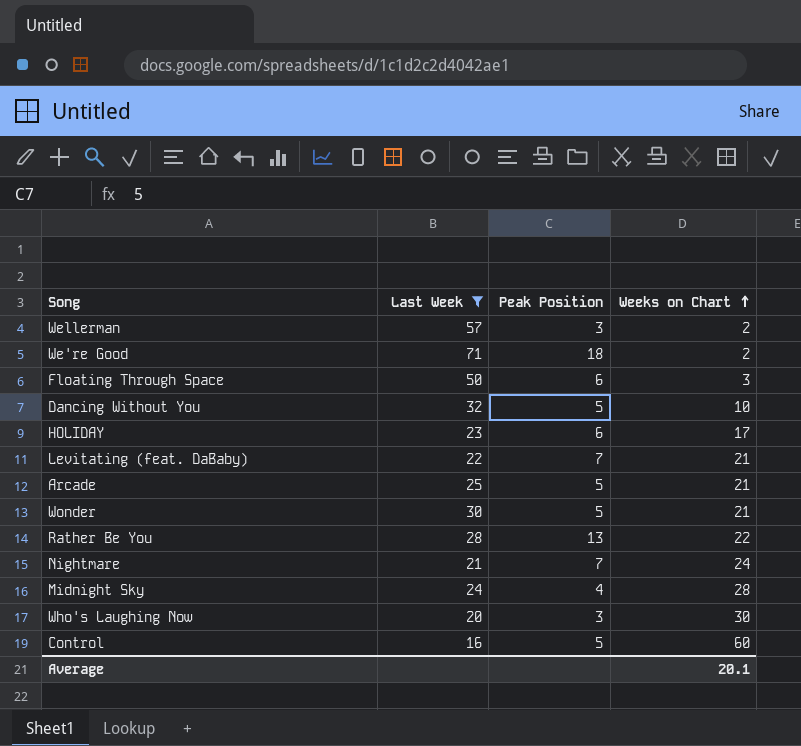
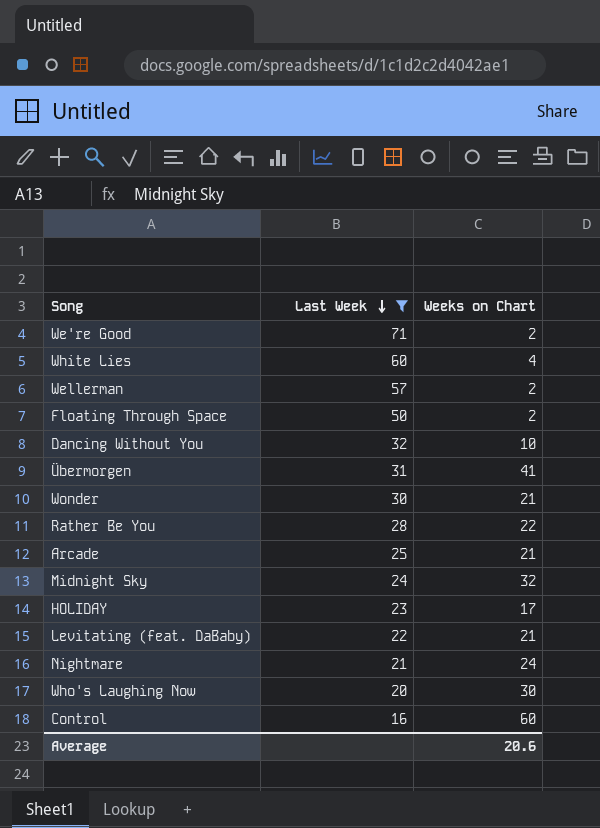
row order: Weeks on Chart ascending -> Last Week descending
column Peak Position | position: 3 -> none
row White Lies: none -> 60 | 4
Floating Through Space | Weeks on Chart: 3 -> 2
row Übermorgen: none -> 31 | 41
Midnight Sky | Weeks on Chart: 28 -> 32
Average | Weeks on Chart: 20.1 -> 20.6

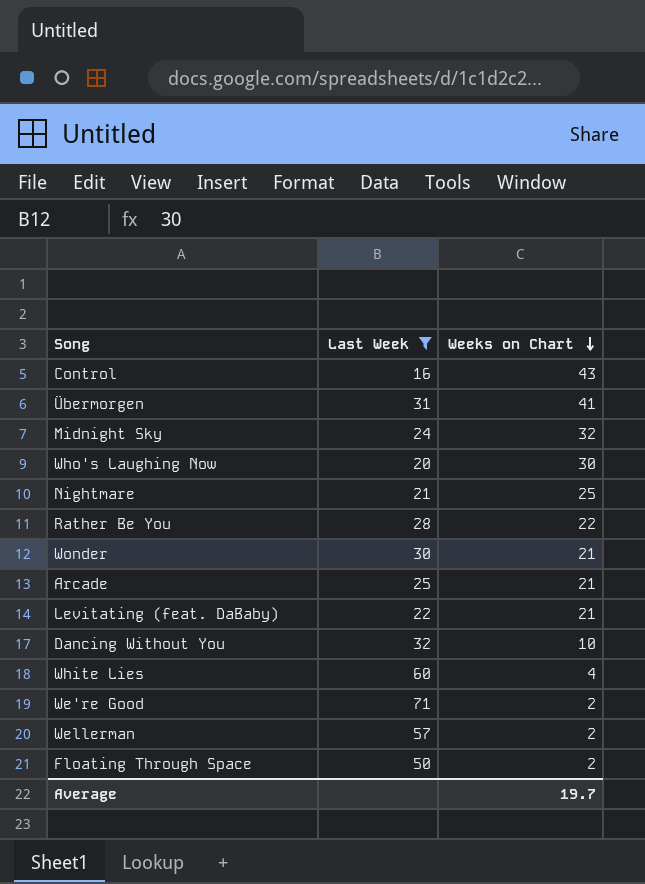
row order: Last Week descending -> Weeks on Chart descending
row HOLIDAY: 23 | 17 -> none
Control | Weeks on Chart: 60 -> 43
Nightmare | Weeks on Chart: 24 -> 25
Average | Weeks on Chart: 20.6 -> 19.7

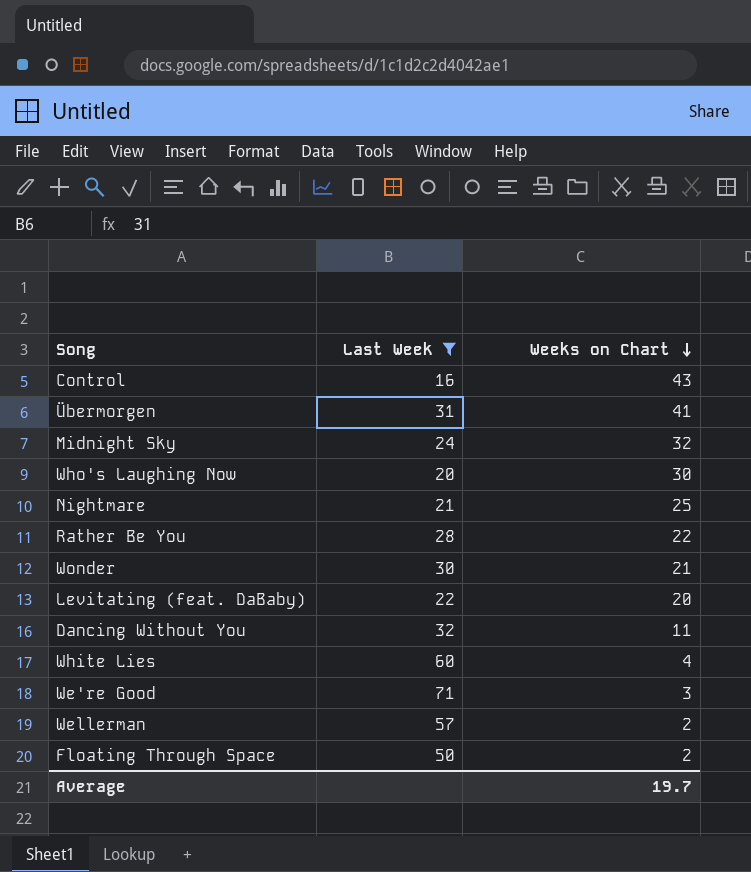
row Arcade: 25 | 21 -> none
Levitating (feat. DaBaby) | Weeks on Chart: 21 -> 20
Dancing Without You | Weeks on Chart: 10 -> 11
We're Good | Weeks on Chart: 2 -> 3

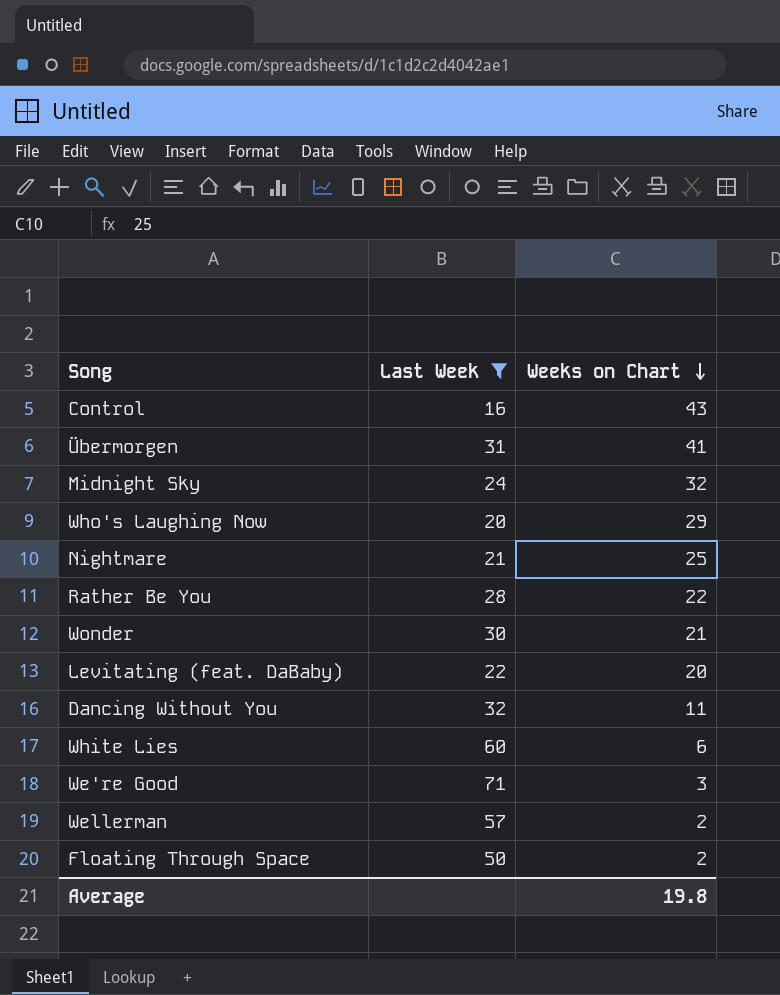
Who's Laughing Now | Weeks on Chart: 30 -> 29
White Lies | Weeks on Chart: 4 -> 6
Average | Weeks on Chart: 19.7 -> 19.8

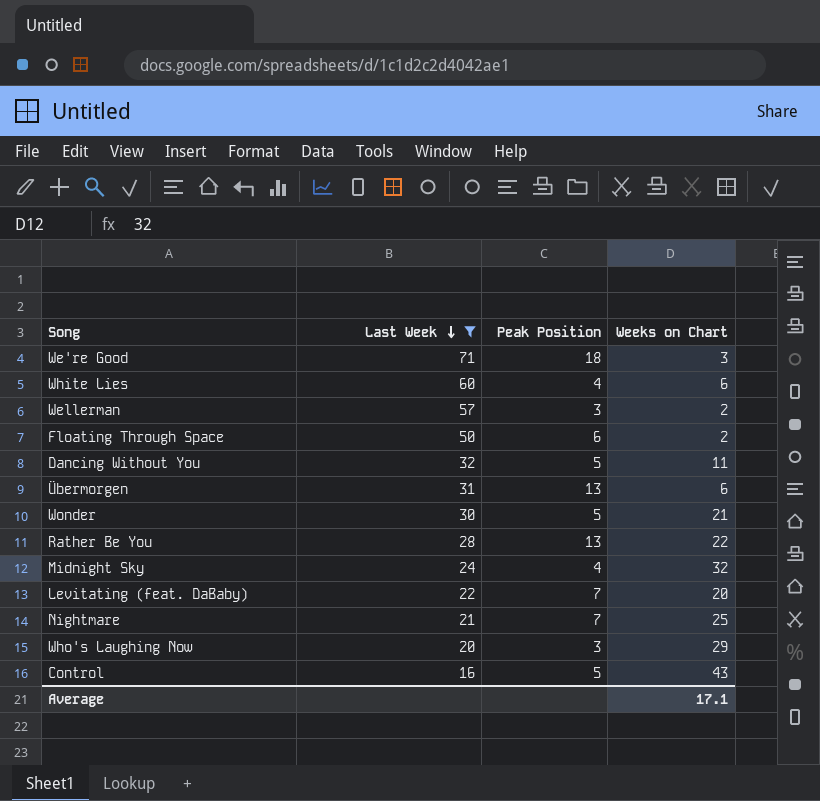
row order: Weeks on Chart descending -> Last Week descending
column Peak Position | position: none -> 3
Übermorgen | Weeks on Chart: 41 -> 6
Average | Weeks on Chart: 19.8 -> 17.1

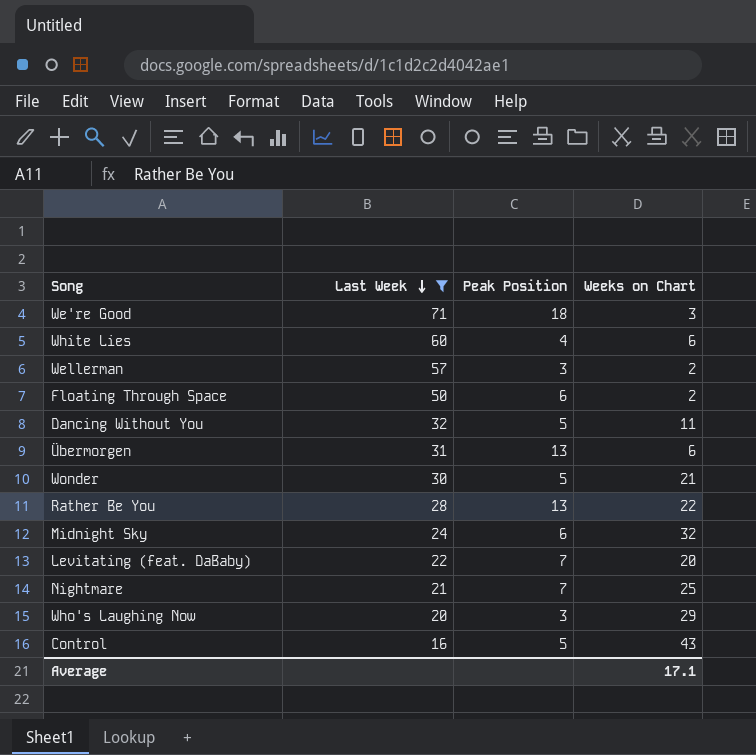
Midnight Sky | Peak Position: 4 -> 6

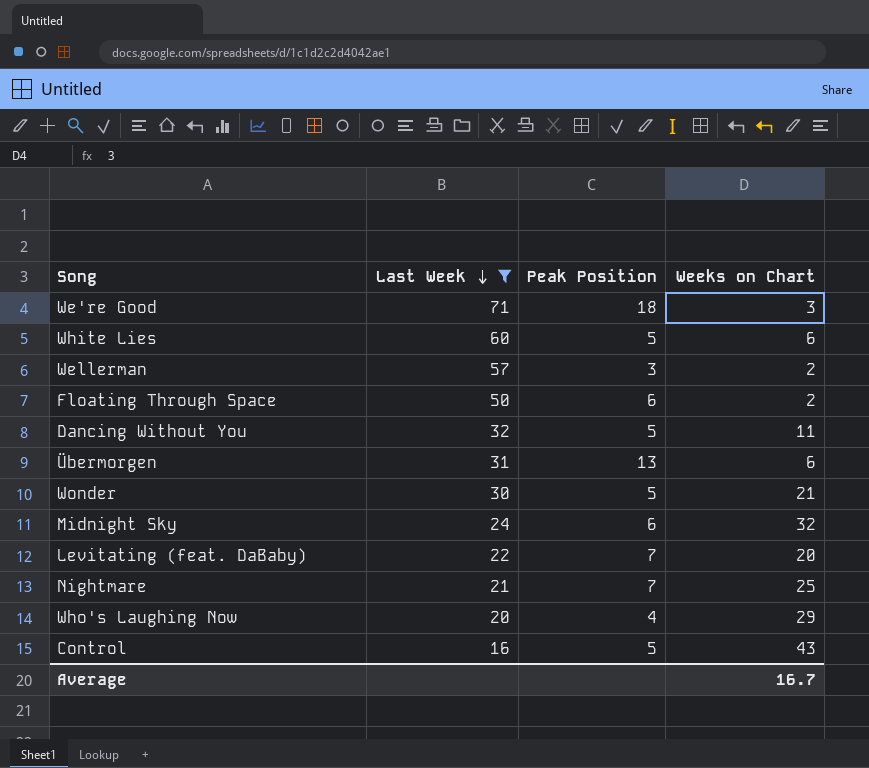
row Rather Be You: 28 | 13 | 22 -> none
White Lies | Peak Position: 4 -> 5
Who's Laughing Now | Peak Position: 3 -> 4
Average | Weeks on Chart: 17.1 -> 16.7

